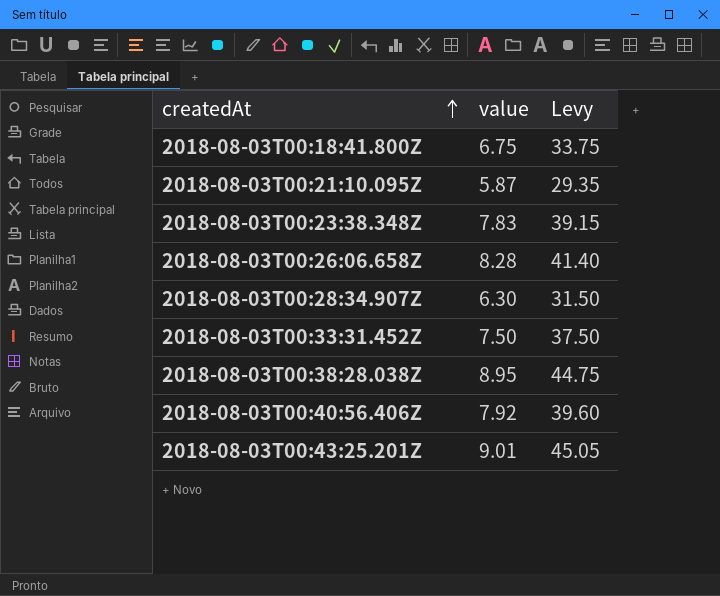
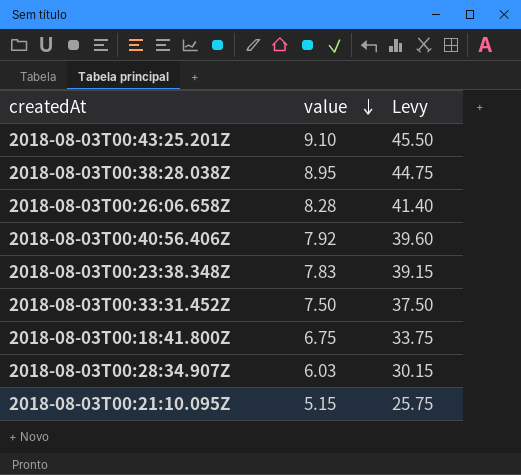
row order: createdAt ascending -> value descending
2018-08-03T00:43:25.201Z | value: 9.01 -> 9.10
2018-08-03T00:43:25.201Z | Levy: 45.05 -> 45.50
2018-08-03T00:28:34.907Z | value: 6.30 -> 6.03
2018-08-03T00:28:34.907Z | Levy: 31.50 -> 30.15
2018-08-03T00:21:10.095Z | value: 5.87 -> 5.15
2018-08-03T00:21:10.095Z | Levy: 29.35 -> 25.75

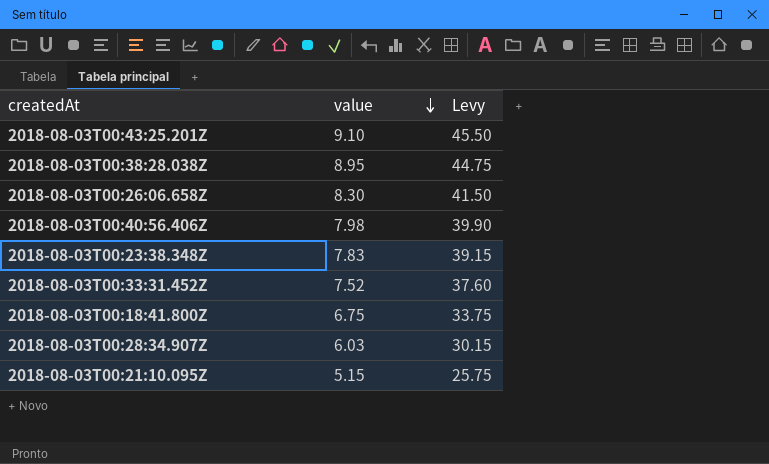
2018-08-03T00:26:06.658Z | value: 8.28 -> 8.30
2018-08-03T00:26:06.658Z | Levy: 41.40 -> 41.50
2018-08-03T00:40:56.406Z | value: 7.92 -> 7.98
2018-08-03T00:40:56.406Z | Levy: 39.60 -> 39.90
2018-08-03T00:33:31.452Z | value: 7.50 -> 7.52
2018-08-03T00:33:31.452Z | Levy: 37.50 -> 37.60

